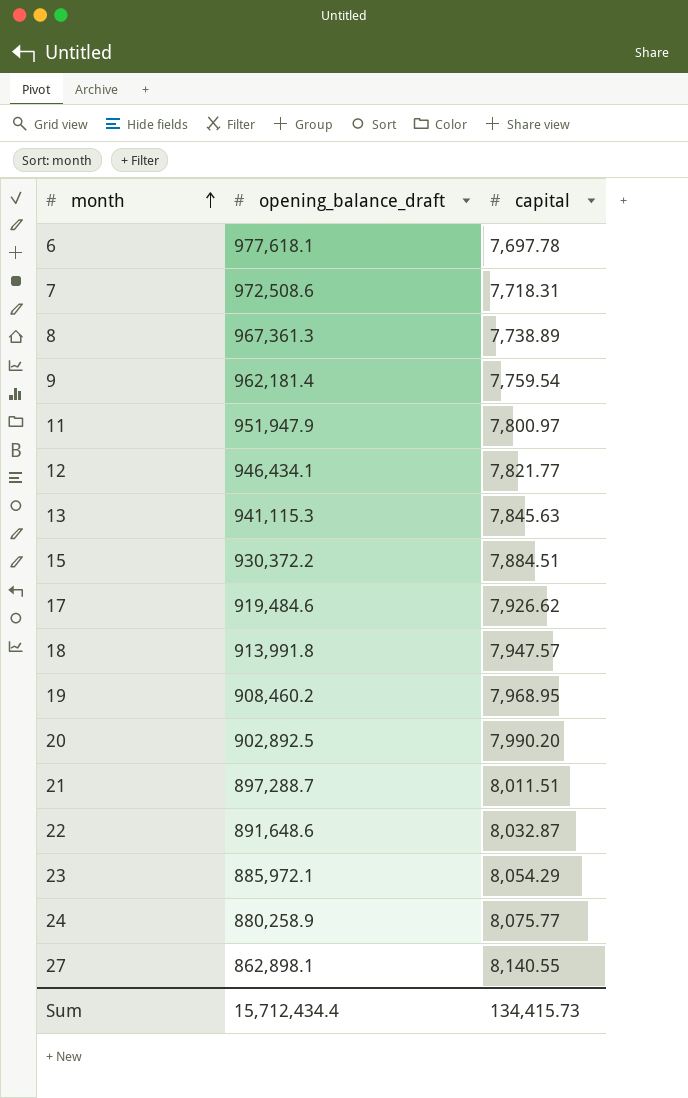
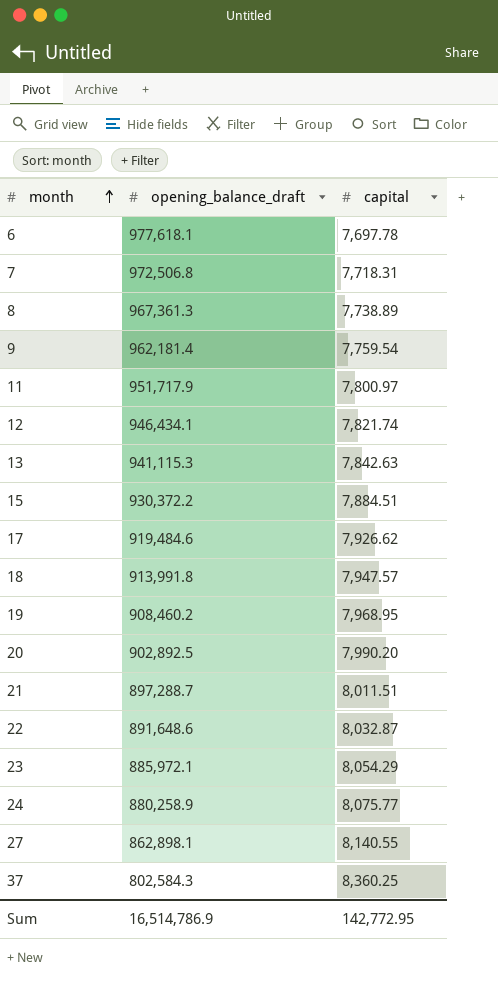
7 | opening_balance_draft: 972,508.6 -> 972,506.8
11 | opening_balance_draft: 951,947.9 -> 951,717.9
12 | capital: 7,821.77 -> 7,821.74
13 | capital: 7,845.63 -> 7,842.63
row 37: none -> 802,584.3 | 8,360.25
Sum | opening_balance_draft: 15,712,434.4 -> 16,514,786.9
Sum | capital: 134,415.73 -> 142,772.95

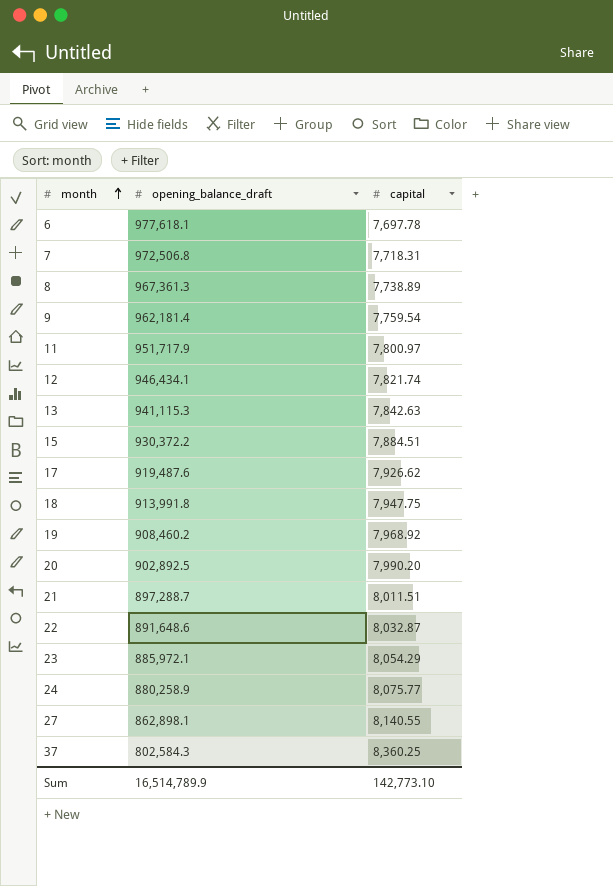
17 | opening_balance_draft: 919,484.6 -> 919,487.6
18 | capital: 7,947.57 -> 7,947.75
19 | capital: 7,968.95 -> 7,968.92
Sum | opening_balance_draft: 16,514,786.9 -> 16,514,789.9
Sum | capital: 142,772.95 -> 142,773.10

